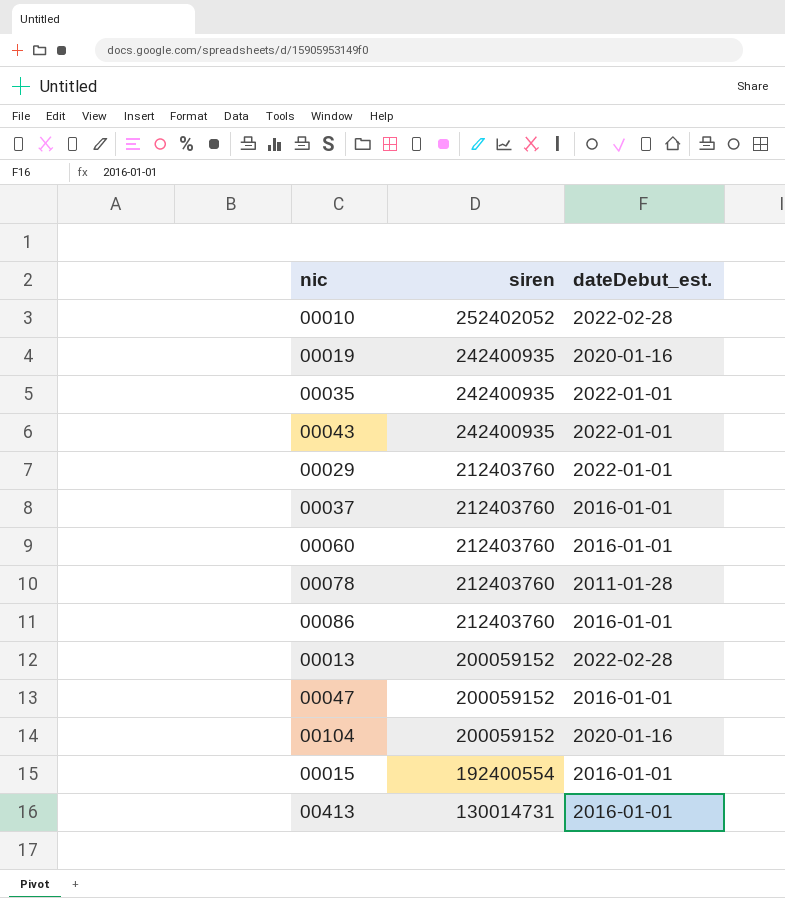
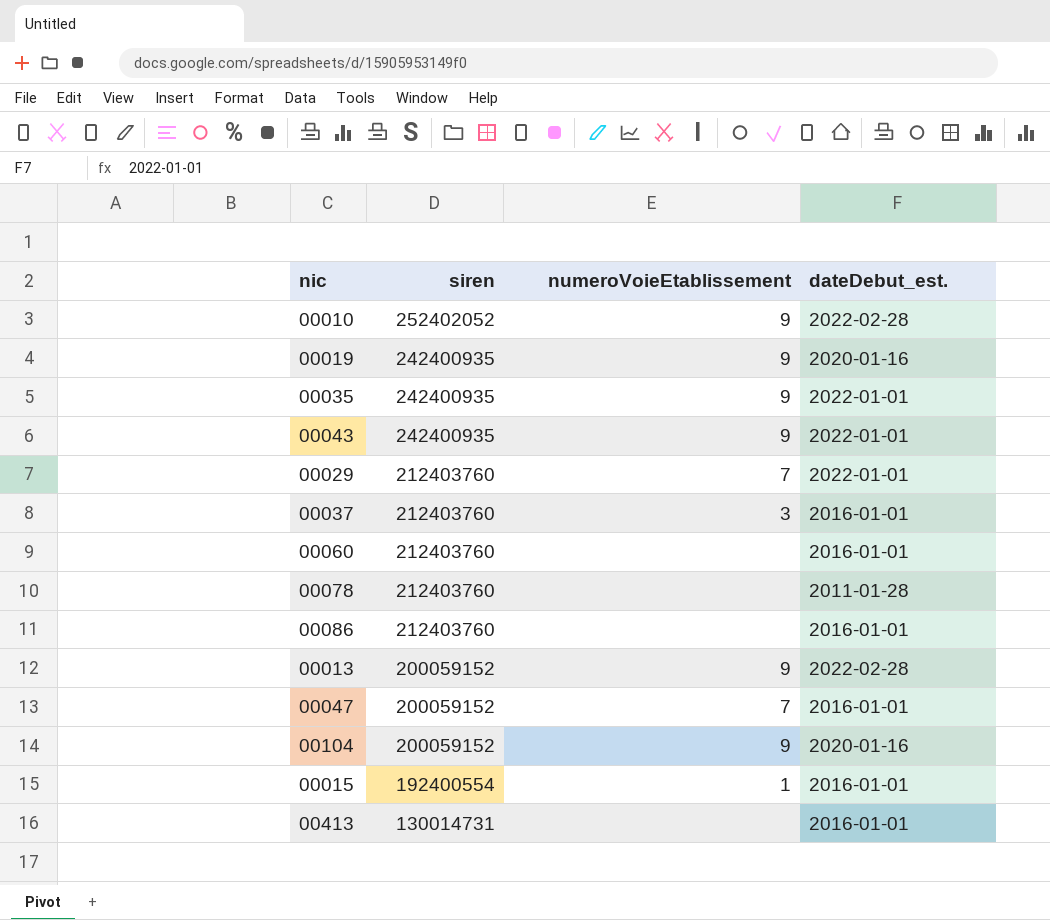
column numeroVoieEtablissement | position: none -> 3

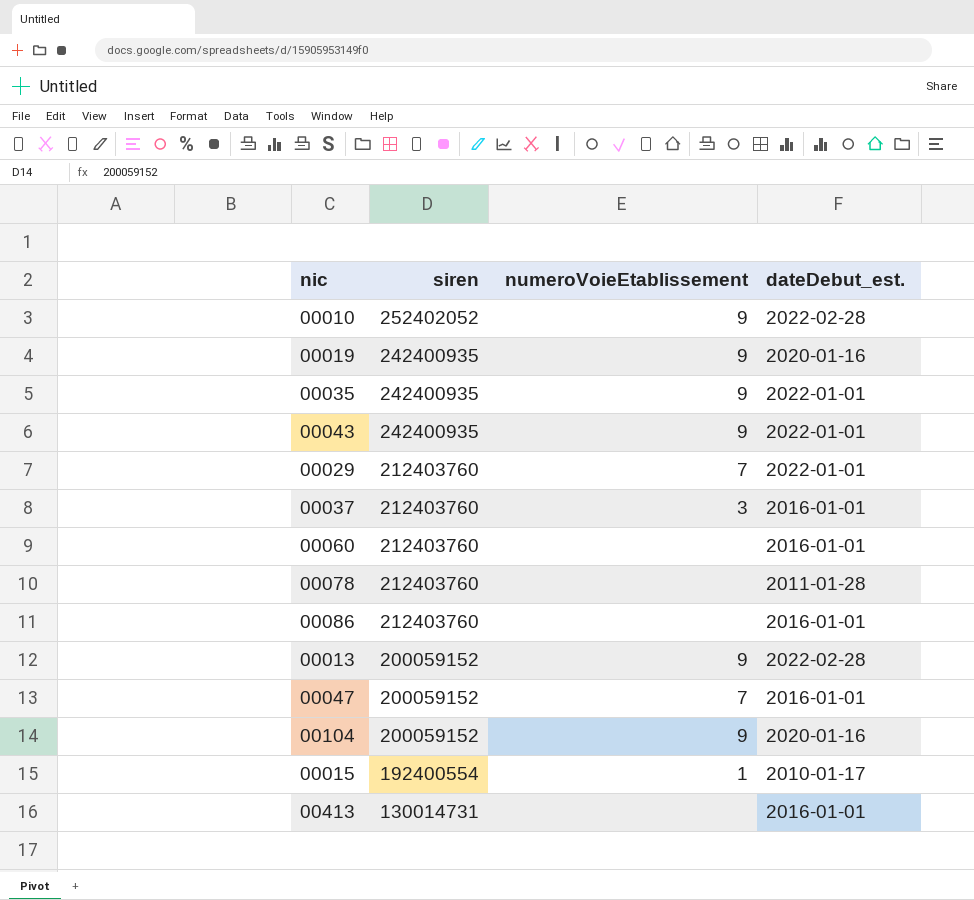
00015 | dateDebut_est.: 2016-01-01 -> 2010-01-17

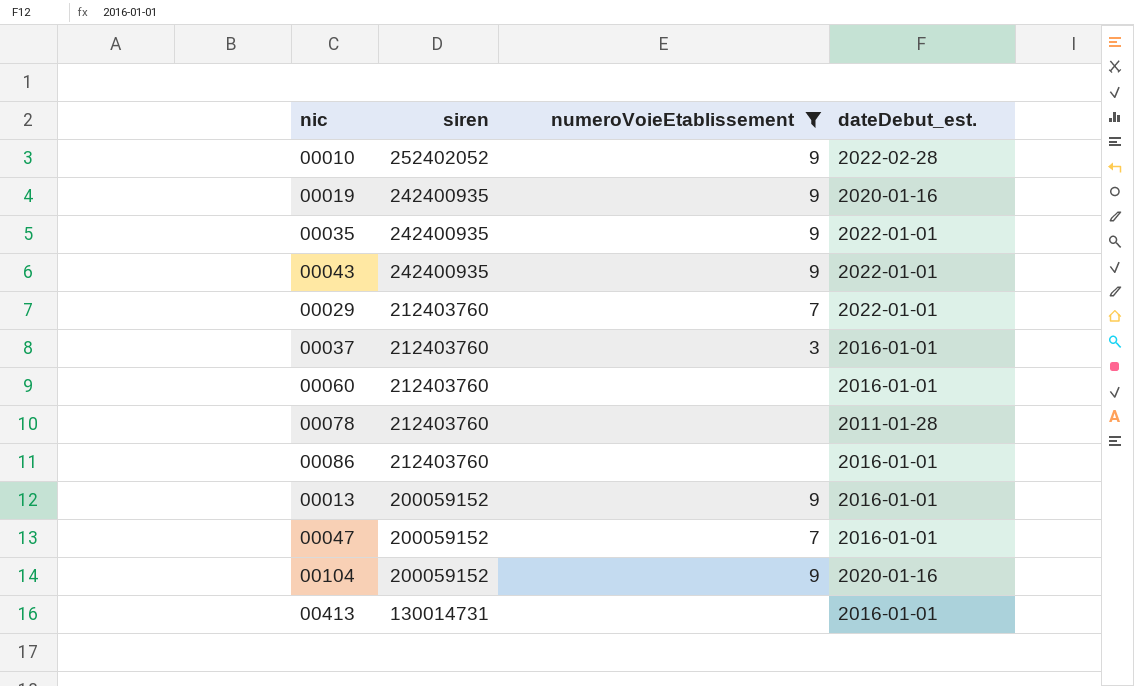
filter: none -> numeroVoieEtablissement != 1
00013 | dateDebut_est.: 2022-02-28 -> 2016-01-01

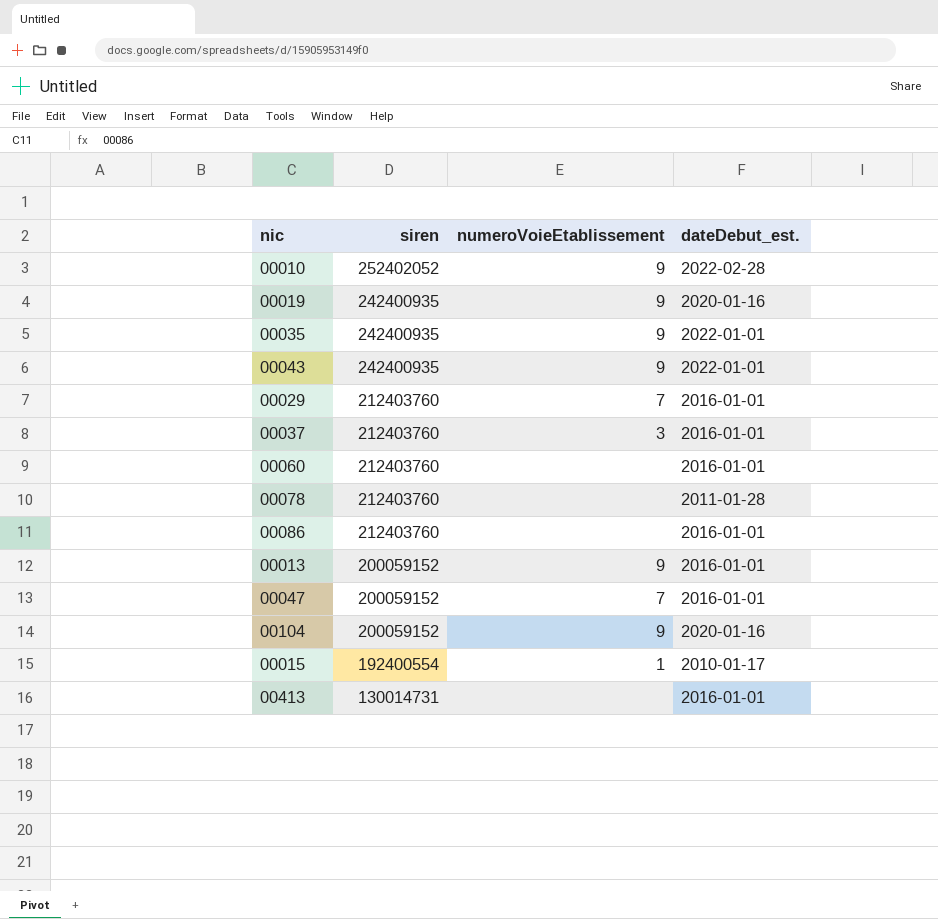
filter: numeroVoieEtablissement != 1 -> none
00029 | dateDebut_est.: 2022-01-01 -> 2016-01-01

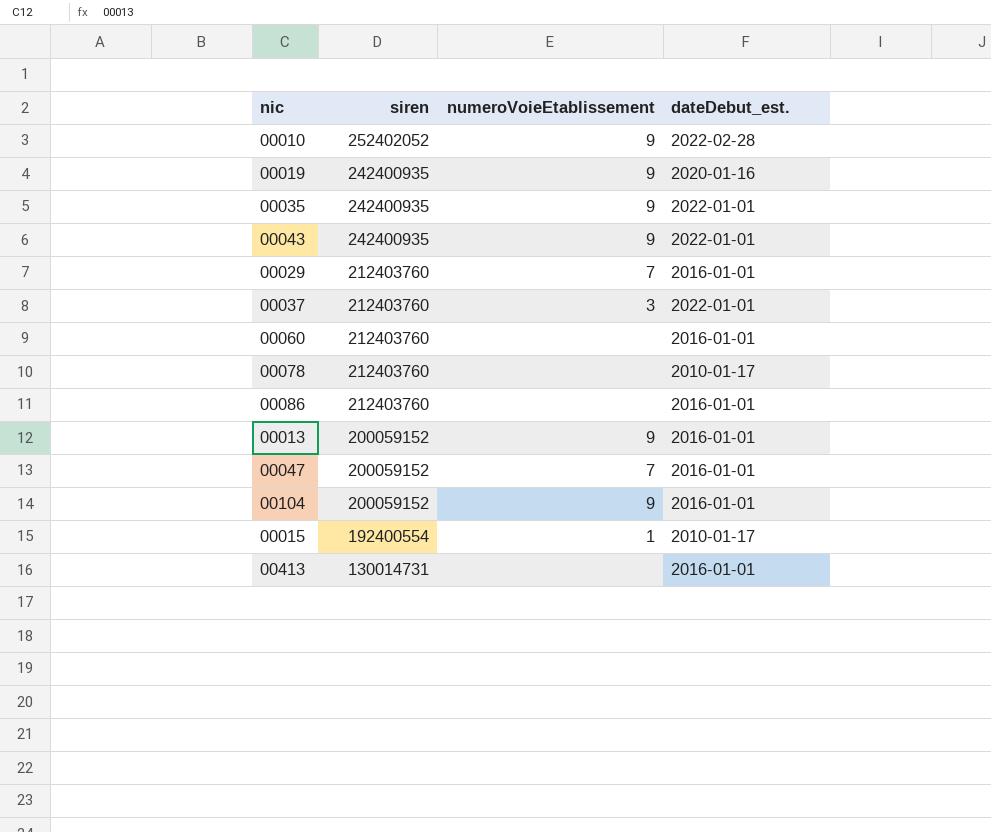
00037 | dateDebut_est.: 2016-01-01 -> 2022-01-01
00078 | dateDebut_est.: 2011-01-28 -> 2010-01-17
00104 | dateDebut_est.: 2020-01-16 -> 2016-01-01

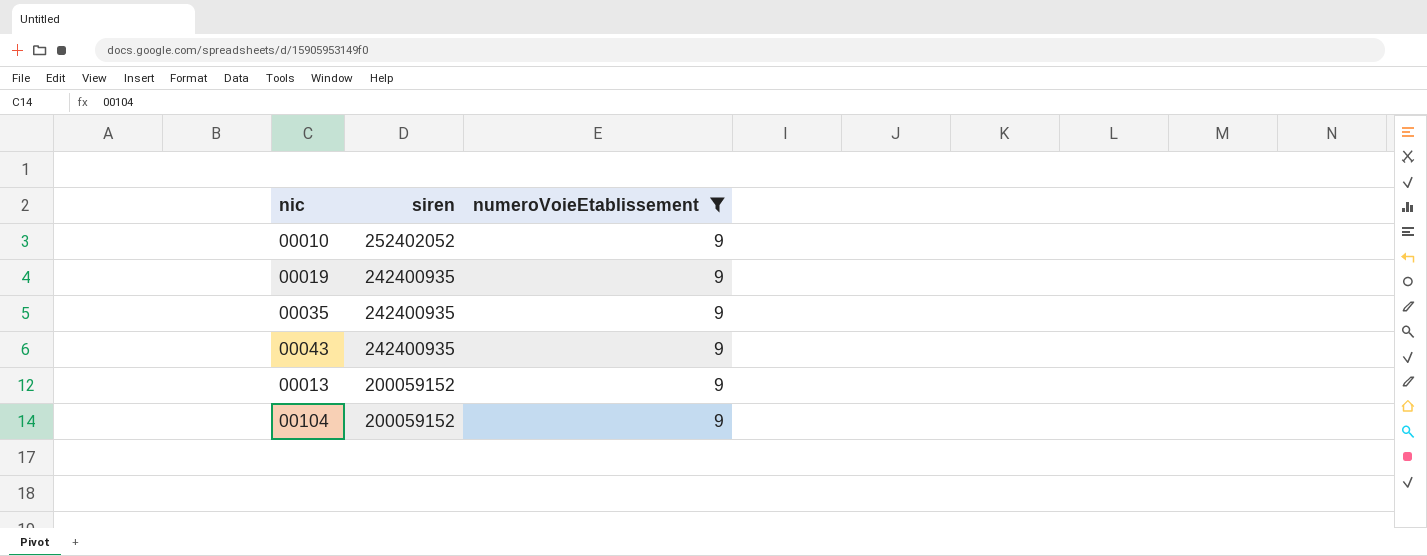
filter: none -> numeroVoieEtablissement = 9
column dateDebut_est. | position: 4 -> none

